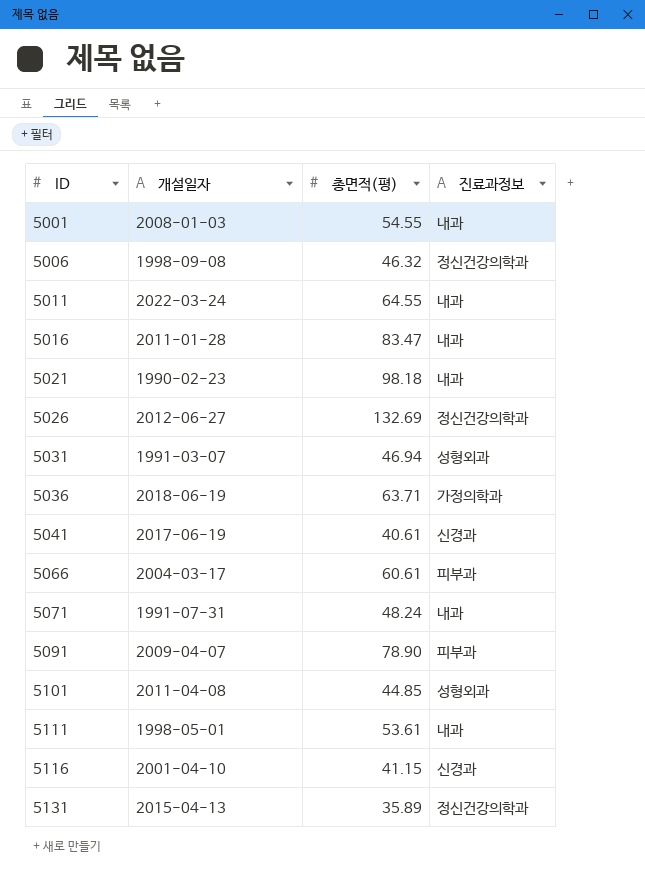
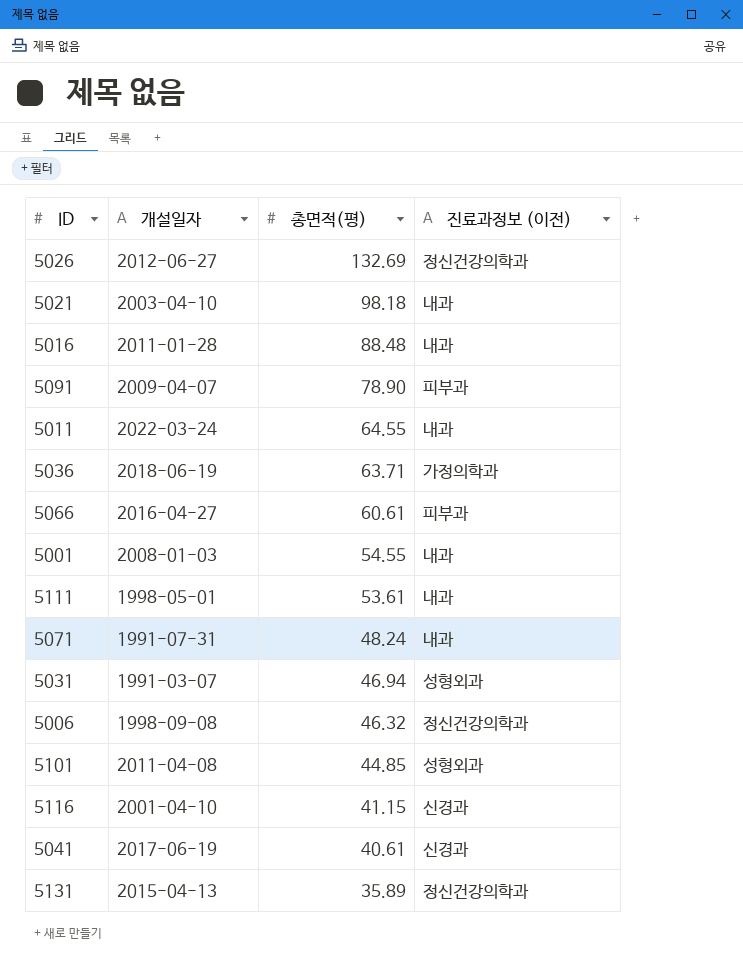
row order: ID ascending -> 총면적(평) descending
column name: 진료과정보 -> 진료과정보 (이전)
5021 | 개설일자: 1990-02-23 -> 2003-04-10
5016 | 총면적(평): 83.47 -> 88.48
5066 | 개설일자: 2004-03-17 -> 2016-04-27

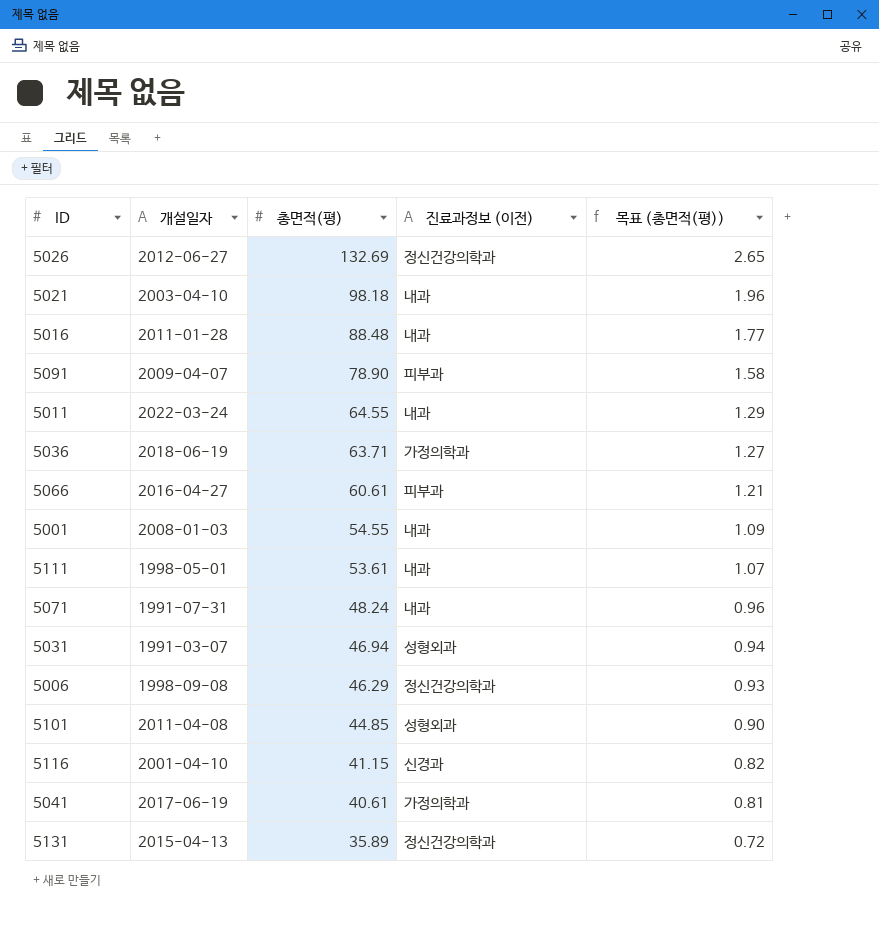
column 목표 (총면적(평)) | formula: none -> [총면적(평)] * 0.02
5006 | 총면적(평): 46.32 -> 46.29
5041 | 진료과정보 (이전): 신경과 -> 가정의학과

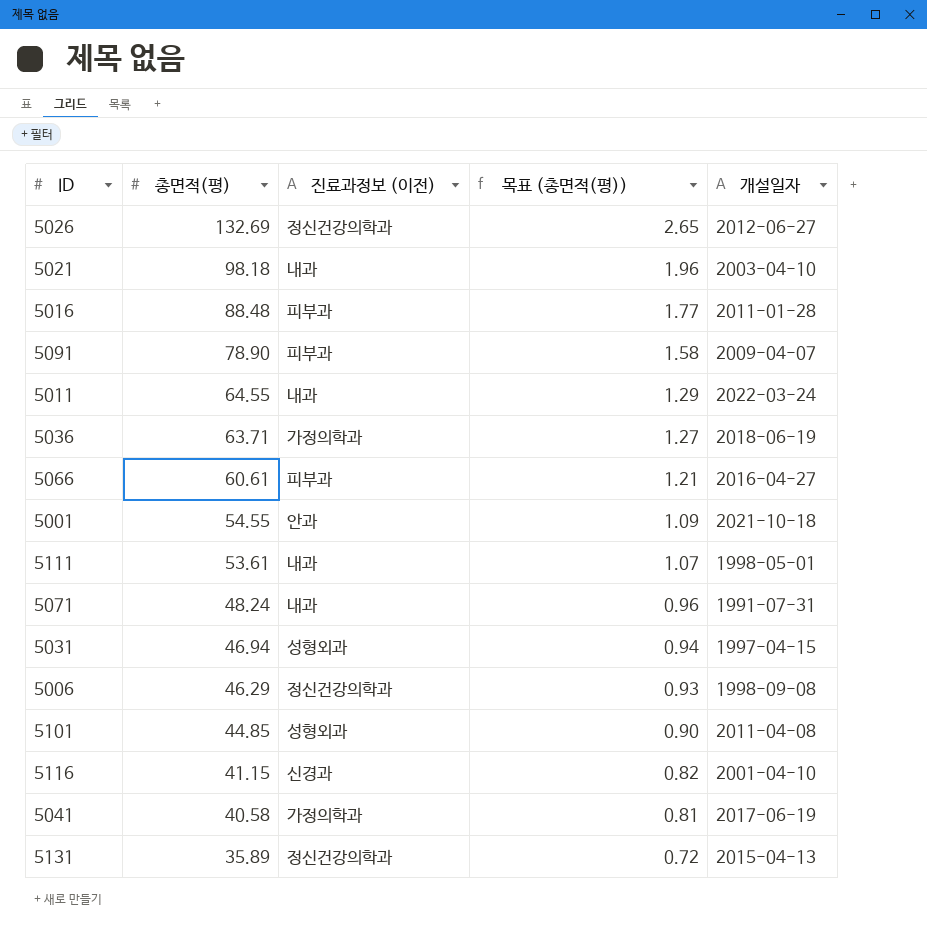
column 개설일자 | position: 2 -> 5
5016 | 진료과정보 (이전): 내과 -> 피부과
5001 | 진료과정보 (이전): 내과 -> 안과
5001 | 개설일자: 2008-01-03 -> 2021-10-18
5031 | 개설일자: 1991-03-07 -> 1997-04-15
5041 | 총면적(평): 40.61 -> 40.58

